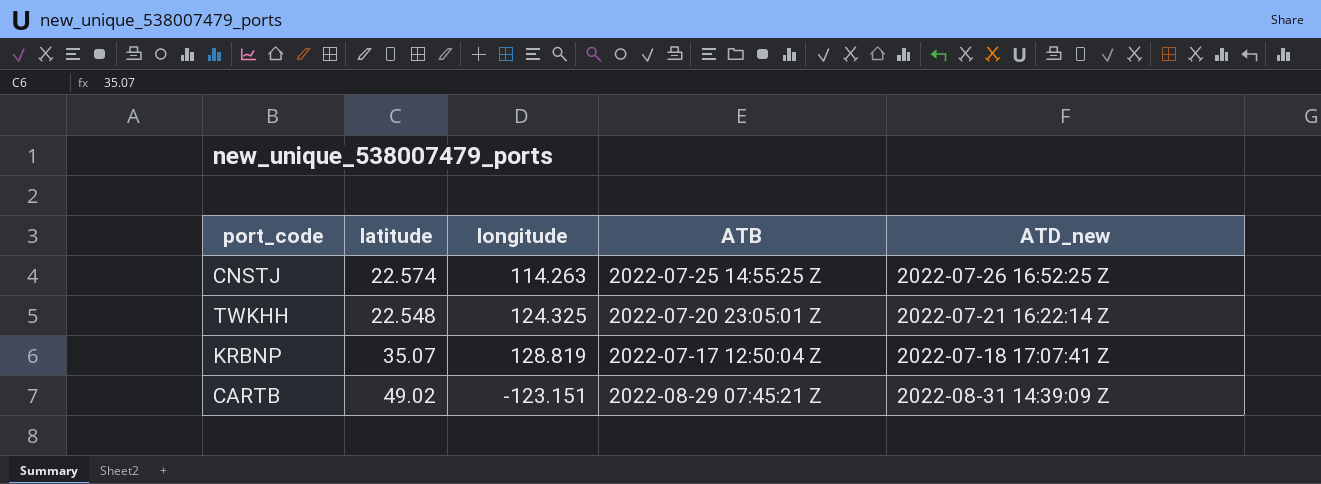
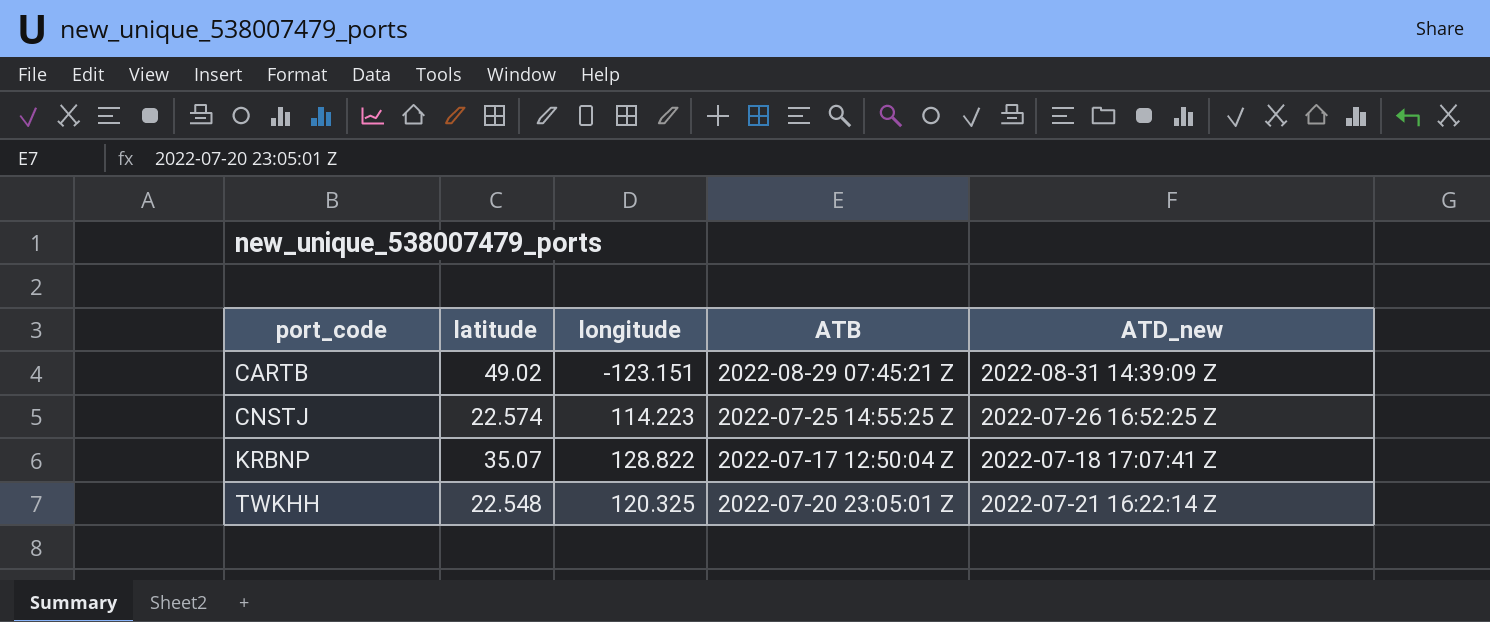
row order: none -> port_code ascending
CNSTJ | longitude: 114.263 -> 114.223
KRBNP | longitude: 128.819 -> 128.822
TWKHH | longitude: 124.325 -> 120.325

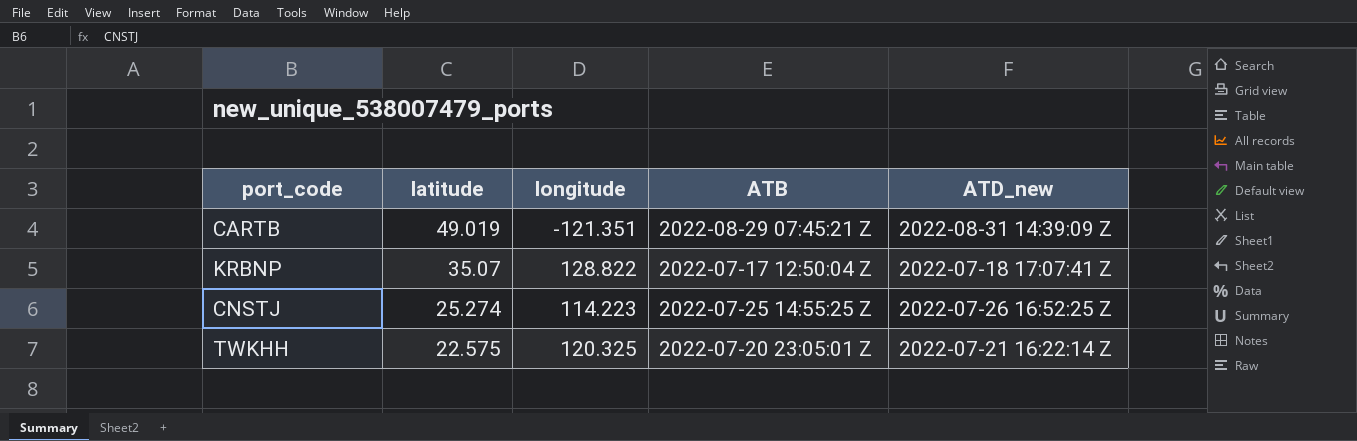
row order: port_code ascending -> latitude descending
CARTB | latitude: 49.02 -> 49.019
CARTB | longitude: -123.151 -> -121.351
CNSTJ | latitude: 22.574 -> 25.274
TWKHH | latitude: 22.548 -> 22.575

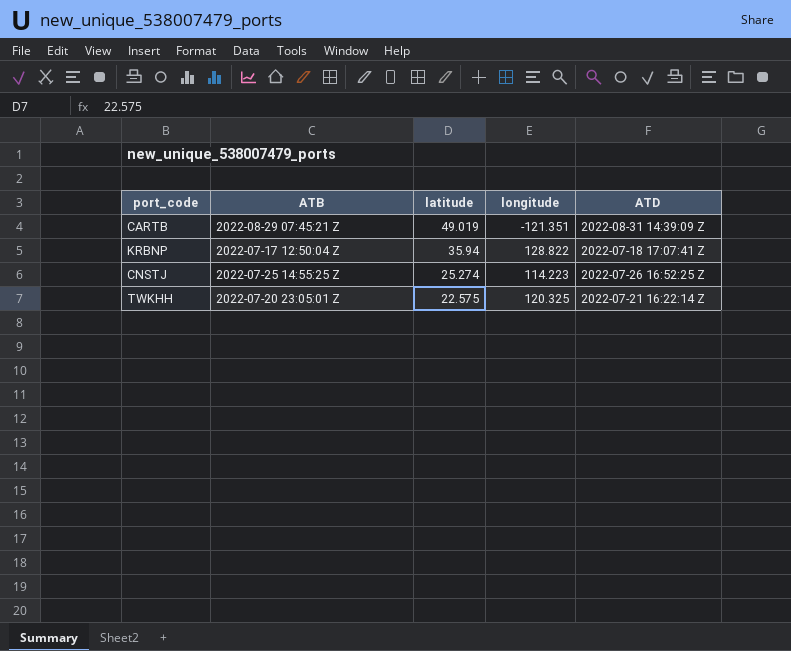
column ATB | position: 4 -> 2
column name: ATD_new -> ATD
KRBNP | latitude: 35.07 -> 35.94

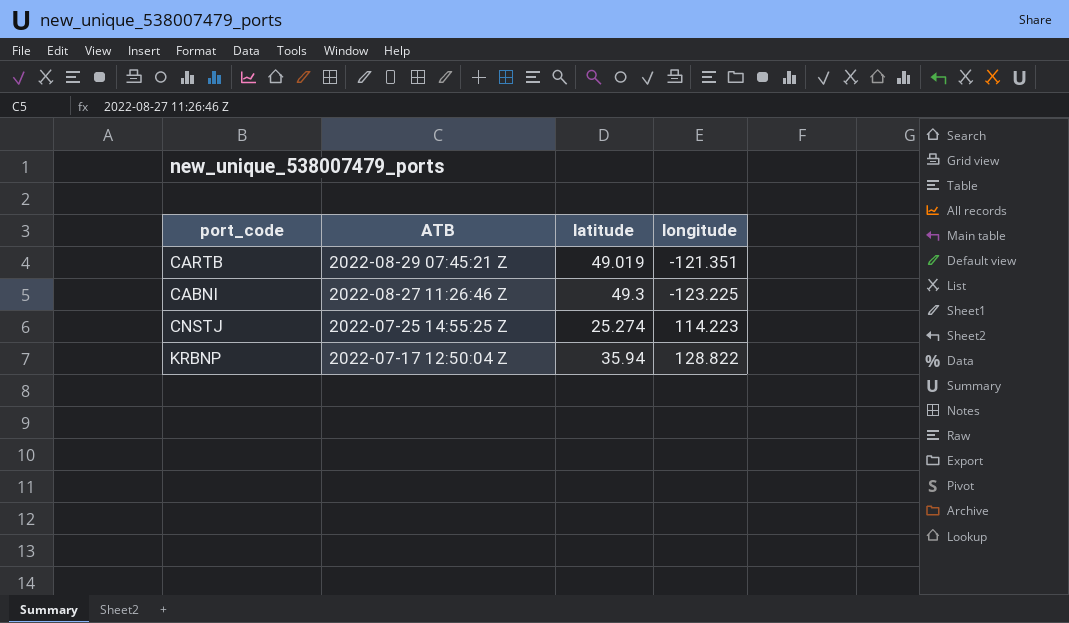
row order: latitude descending -> ATB descending
column ATD | position: 5 -> none
row TWKHH: 2022-07-20 23:05:01 Z | 22.575 | 120.325 | 2022-07-21 16:22:14 Z -> none
row CABNI: none -> 2022-08-27 11:26:46 Z | 49.3 | -123.225

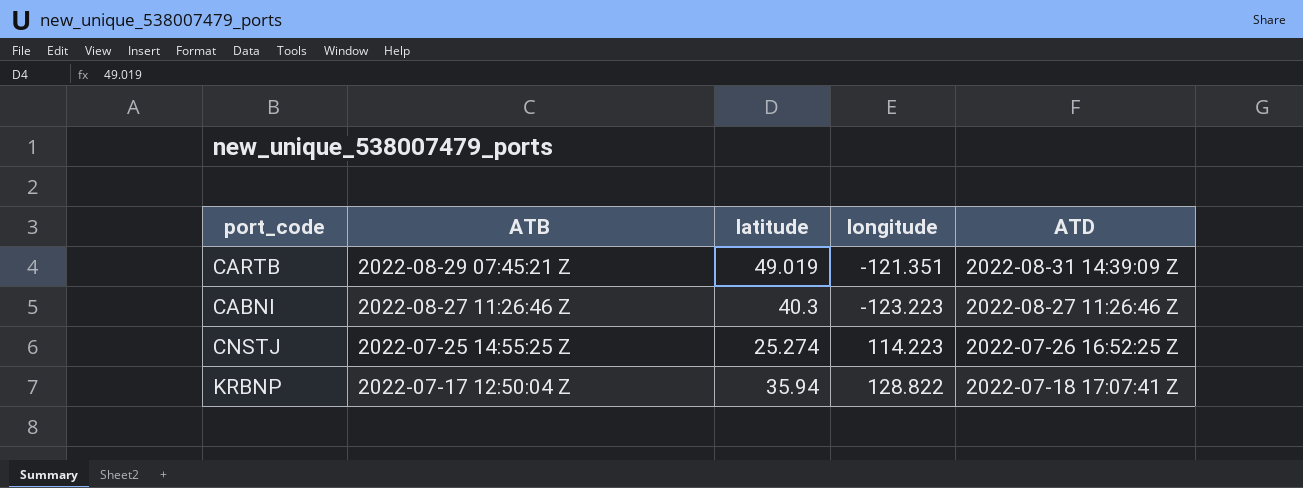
column ATD | position: none -> 5
CABNI | latitude: 49.3 -> 40.3
CABNI | longitude: -123.225 -> -123.223

